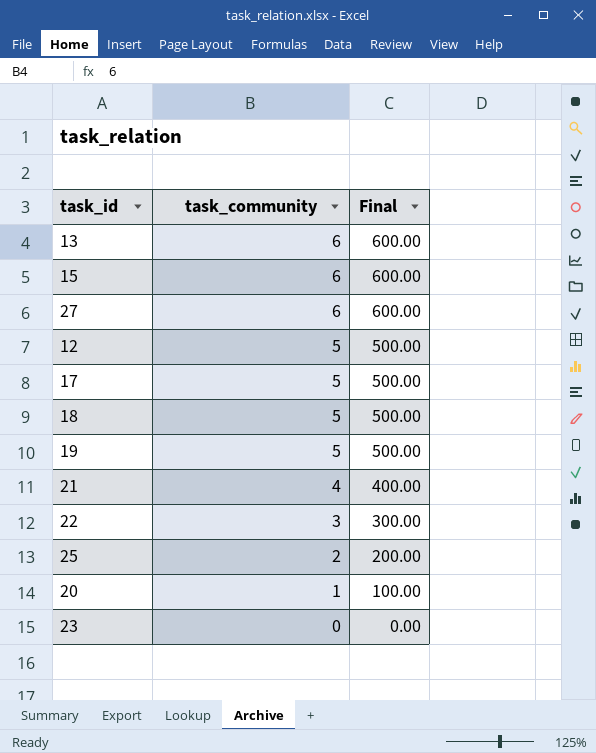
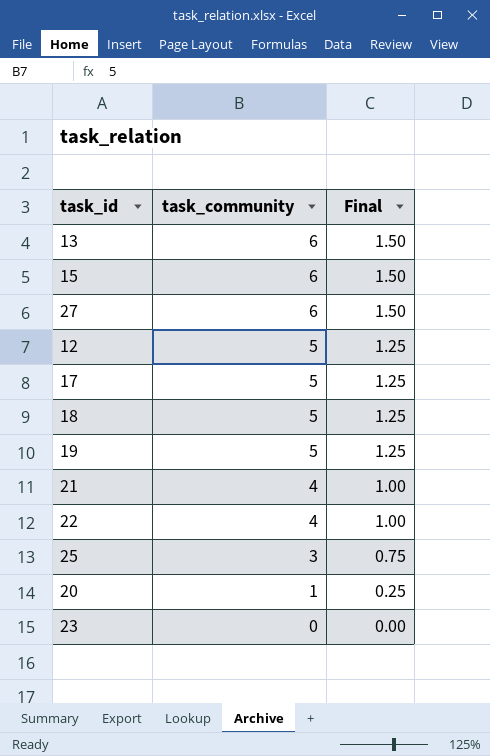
column Final | formula: [task_community] * 100 -> [task_community] * 0.25
22 | task_community: 3 -> 4
25 | task_community: 2 -> 3

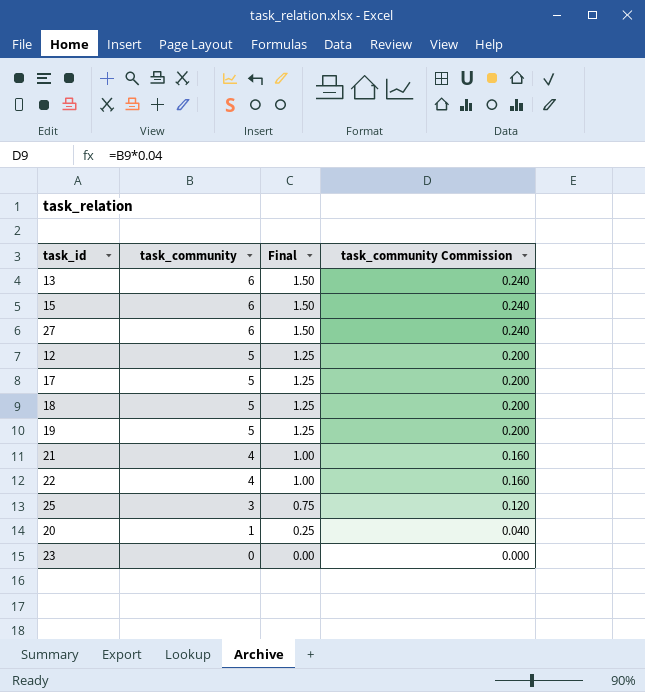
column task_community Commission | formula: none -> [task_community] * 0.04

